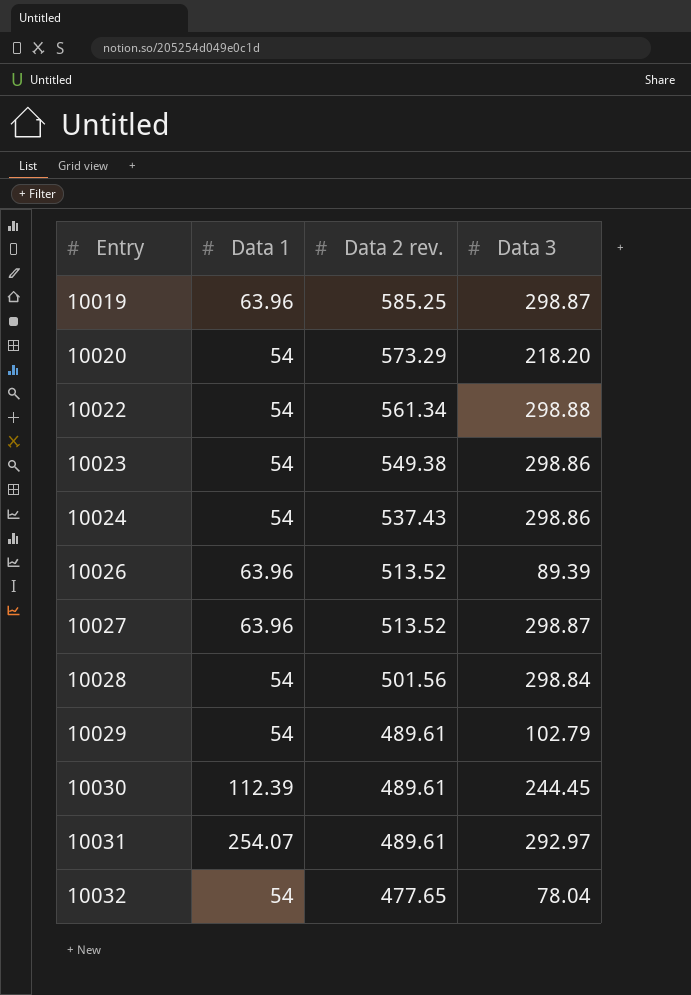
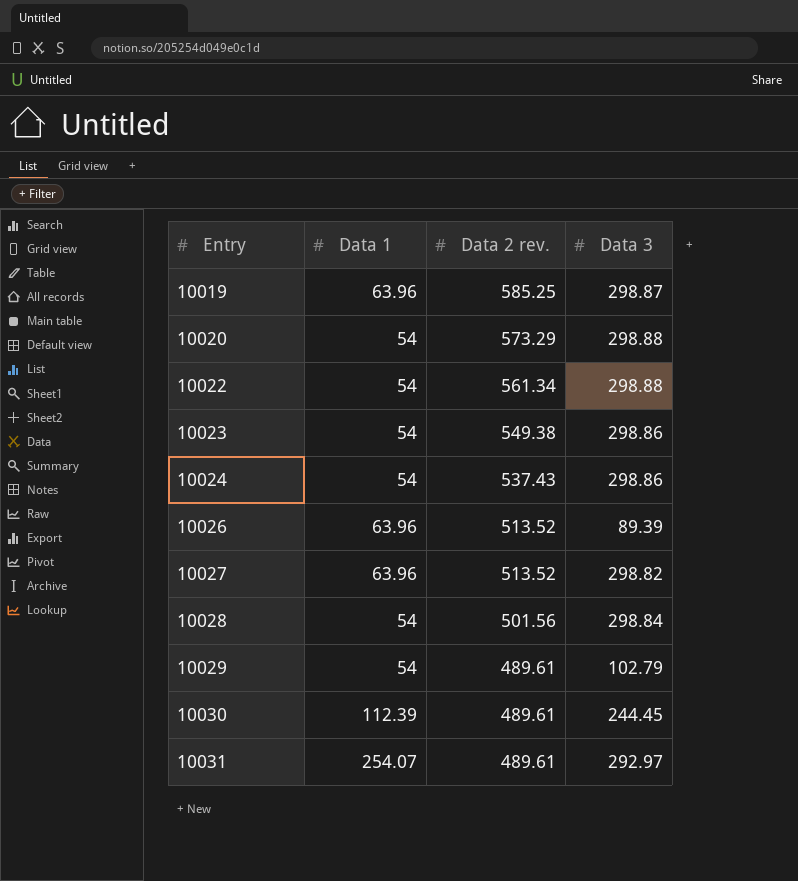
row 10032: 54 | 477.65 | 78.04 -> none
10020 | Data 3: 218.20 -> 298.88
10027 | Data 3: 298.87 -> 298.82

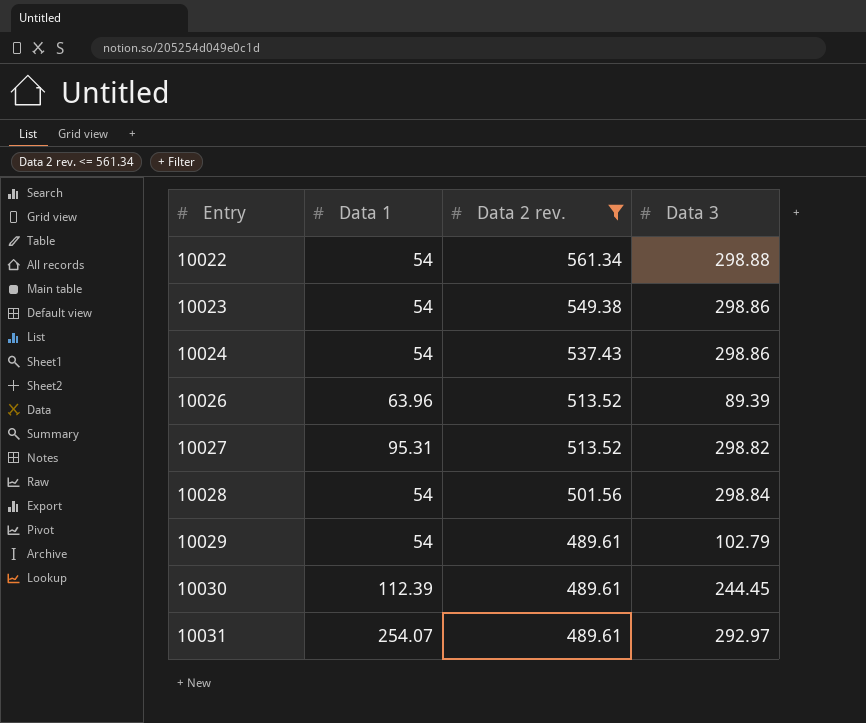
filter: none -> Data 2 rev. <= 561.34
10027 | Data 1: 63.96 -> 95.31

